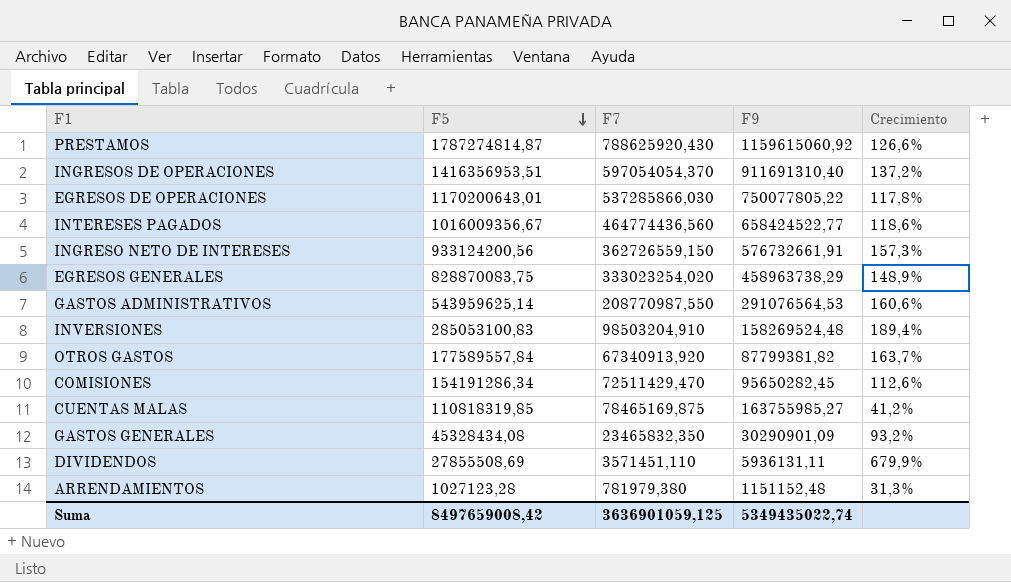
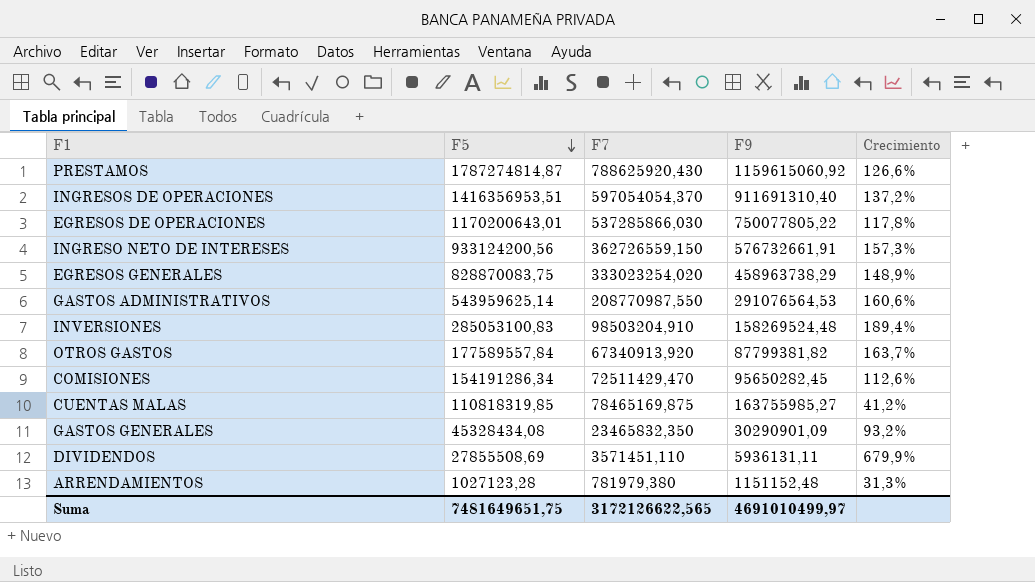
row INTERESES PAGADOS: 1016009356,67 | 464774436,560 | 658424522,77 | 118,6% -> none
Suma | F5: 8497659008,42 -> 7481649651,75
Suma | F7: 3636901059,125 -> 3172126622,565
Suma | F9: 5349435022,74 -> 4691010499,97

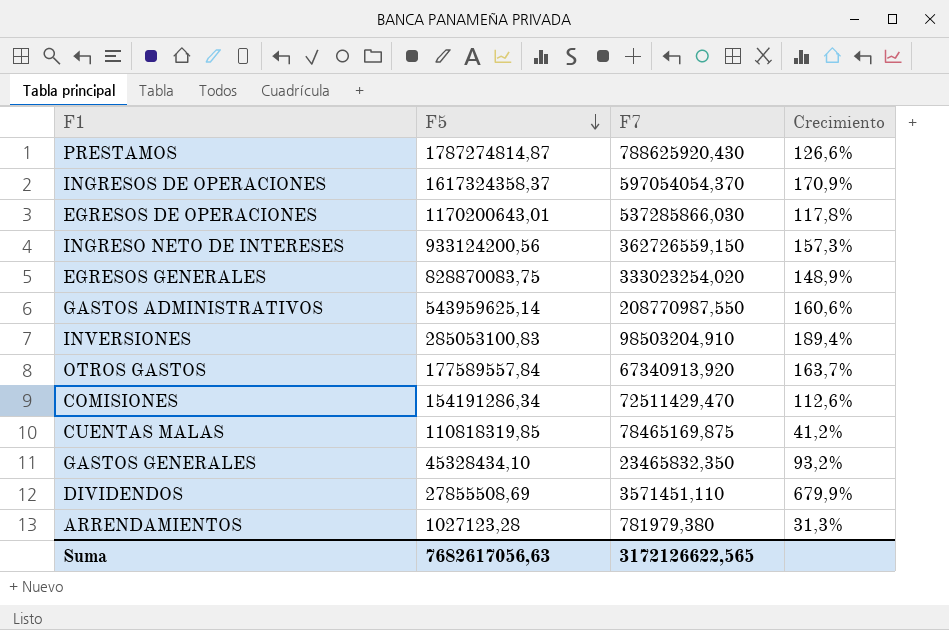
column F9 | position: 4 -> none
INGRESOS DE OPERACIONES | F5: 1416356953,51 -> 1617324358,37
INGRESOS DE OPERACIONES | Crecimiento: 137,2% -> 170,9%
GASTOS GENERALES | F5: 45328434,08 -> 45328434,10
Suma | F5: 7481649651,75 -> 7682617056,63

